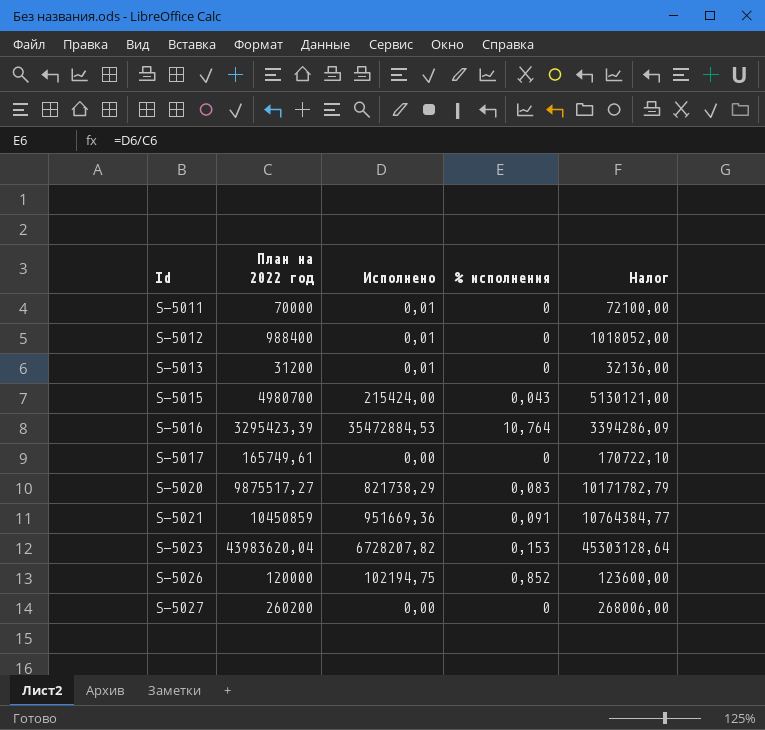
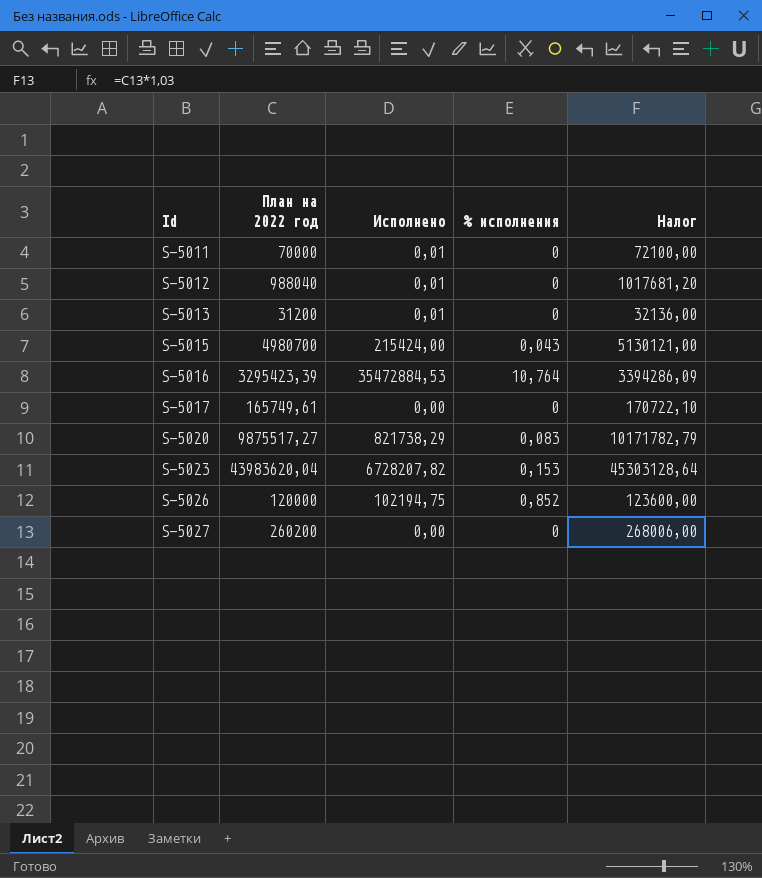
row S-5021: 10450859 | 951669,36 | 0,091 | 10764384,77 -> none
S-5012 | План на 2022 год: 988400 -> 988040
S-5012 | Налог: 1018052,00 -> 1017681,20

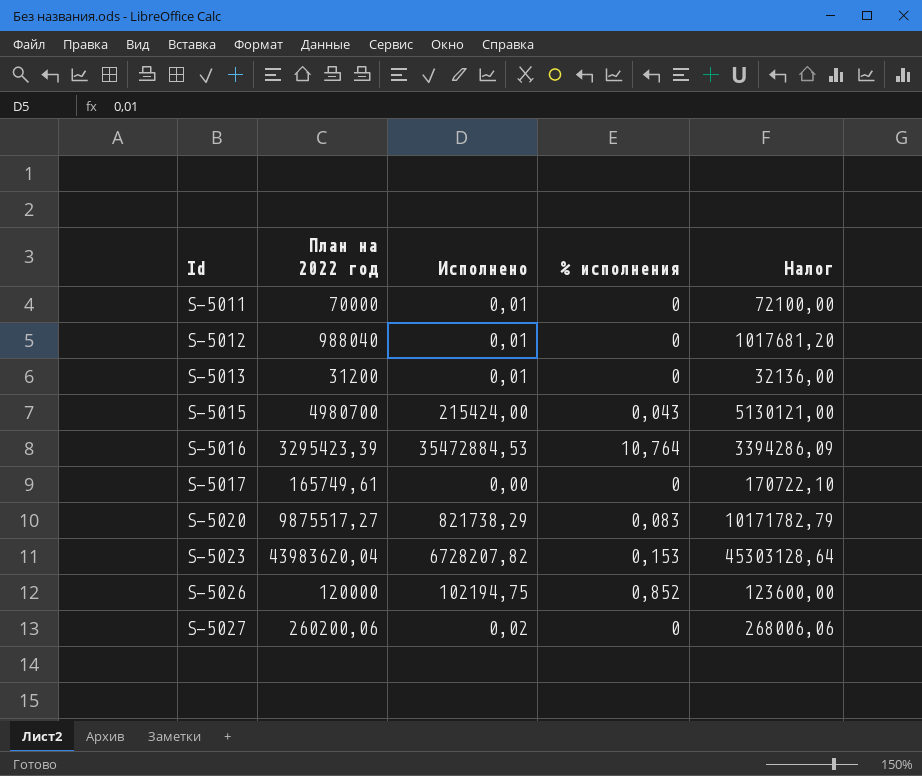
S-5027 | План на 2022 год: 260200 -> 260200,06
S-5027 | Исполнено: 0,00 -> 0,02
S-5027 | Налог: 268006,00 -> 268006,06

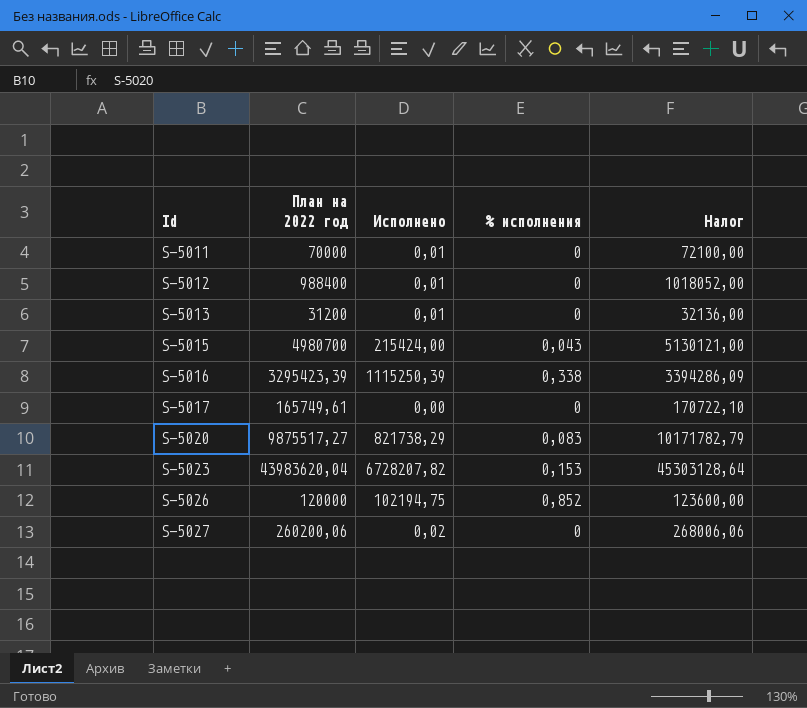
S-5012 | План на 2022 год: 988040 -> 988400
S-5012 | Налог: 1017681,20 -> 1018052,00
S-5016 | Исполнено: 35472884,53 -> 1115250,39
S-5016 | % исполнения: 10,764 -> 0,338

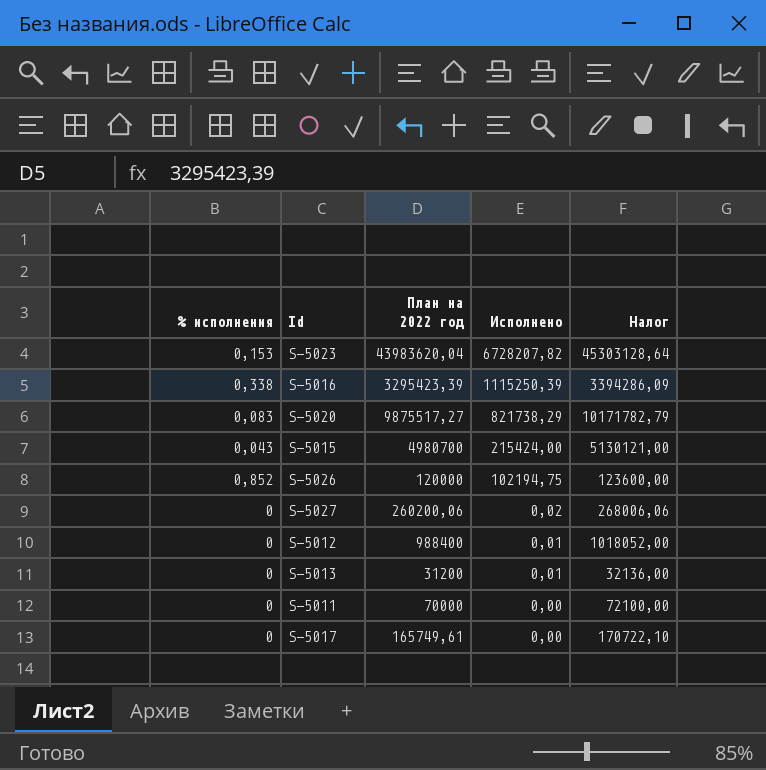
row order: Id ascending -> Исполнено descending
column % исполнения | position: 4 -> 1
S-5011 | Исполнено: 0,01 -> 0,00

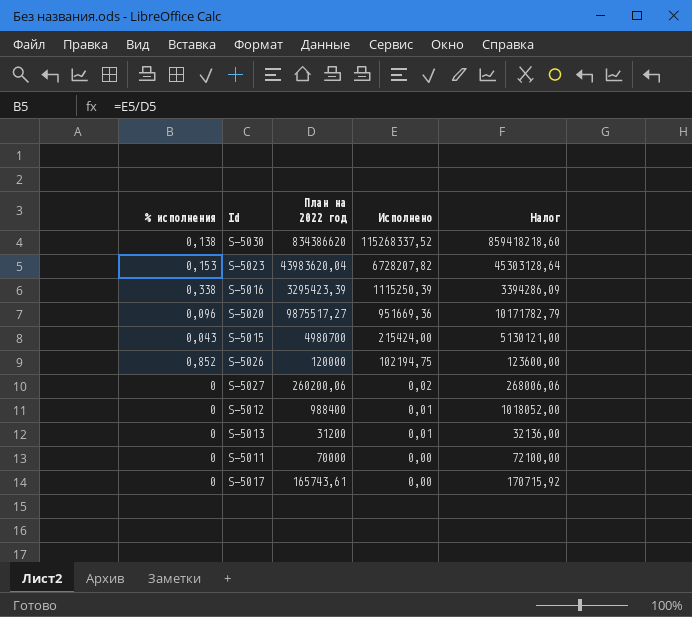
row S-5030: none -> 0,138 | 834386620 | 115268337,52 | 859418218,60
S-5020 | % исполнения: 0,083 -> 0,096
S-5020 | Исполнено: 821738,29 -> 951669,36
S-5017 | План на 2022 год: 165749,61 -> 165743,61
S-5017 | Налог: 170722,10 -> 170715,92

